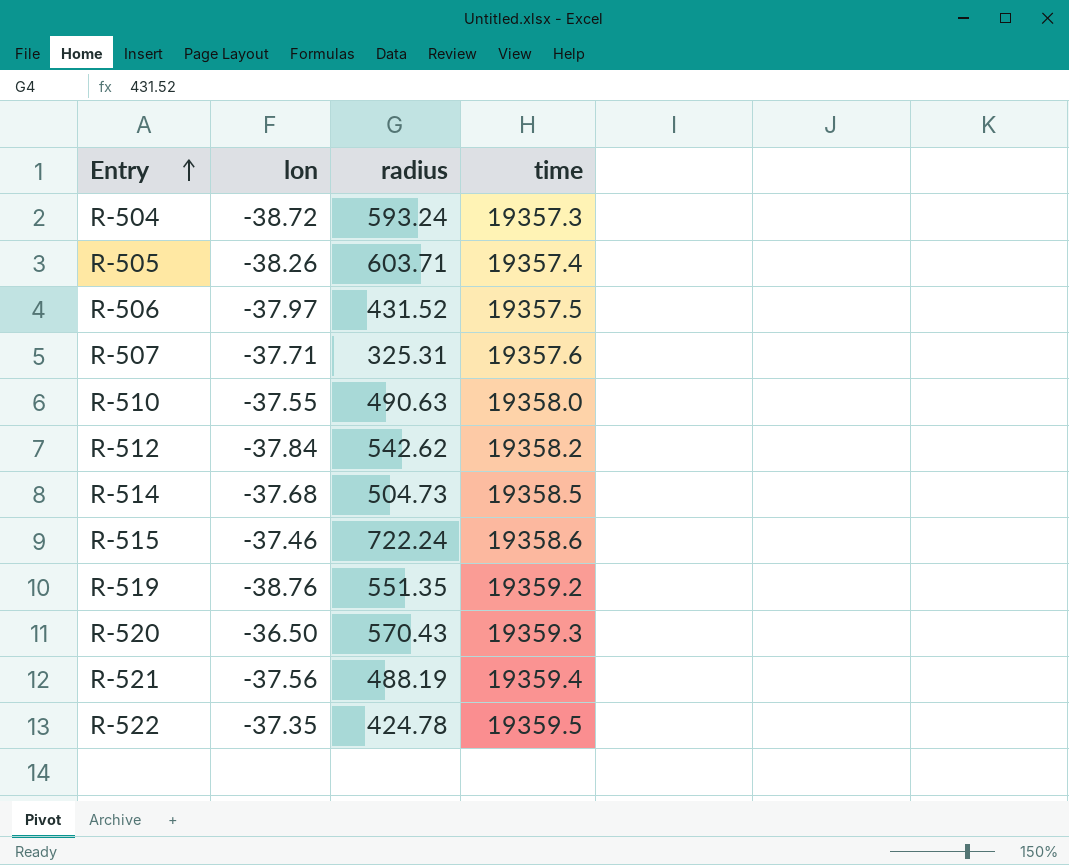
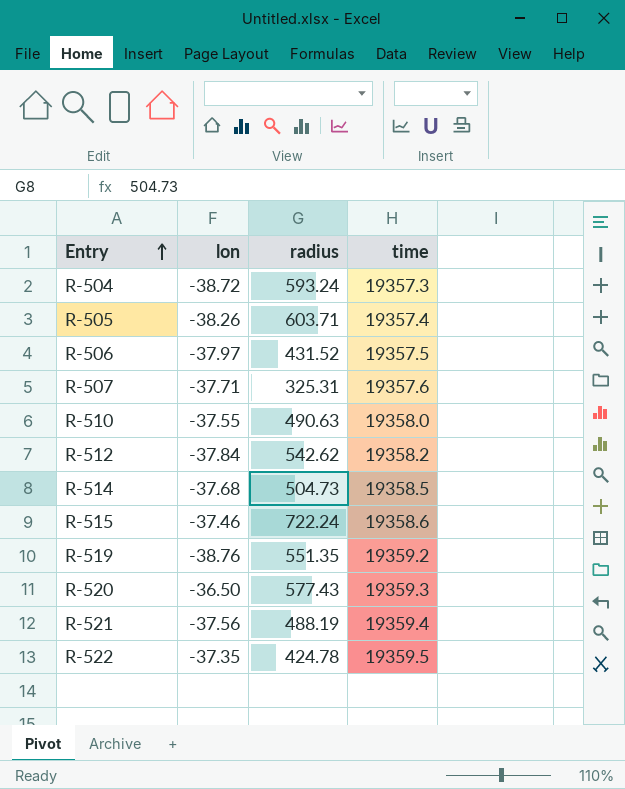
R-520 | radius: 570.43 -> 577.43

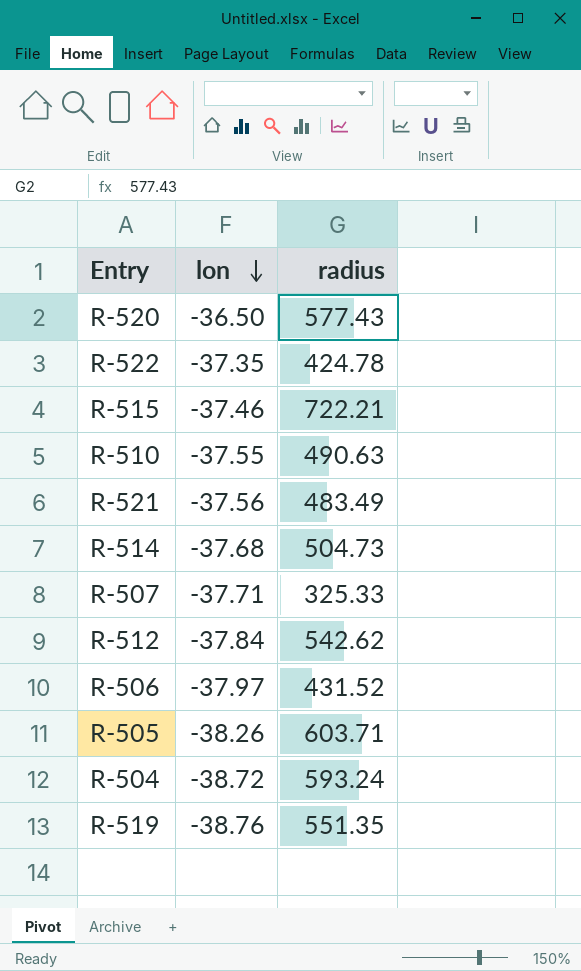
row order: Entry ascending -> lon descending
column time | position: 4 -> none
R-515 | radius: 722.24 -> 722.21
R-521 | radius: 488.19 -> 483.49
R-507 | radius: 325.31 -> 325.33

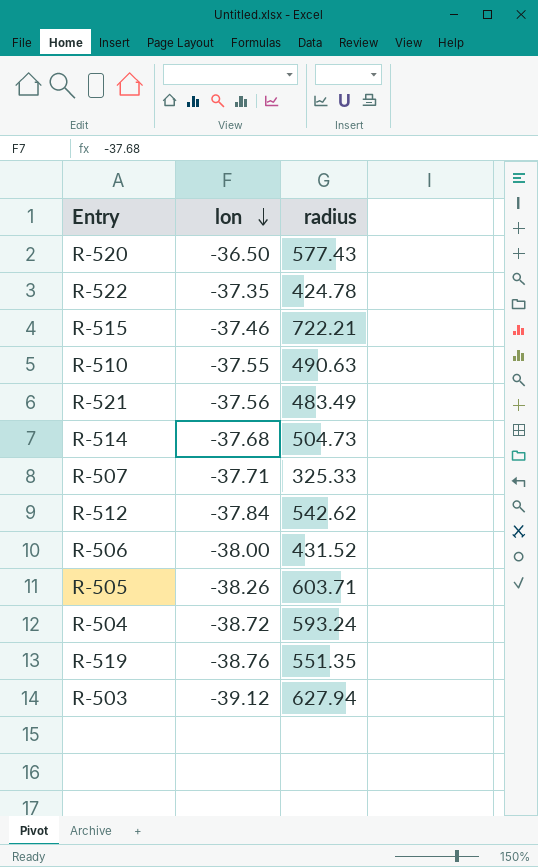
R-506 | lon: -37.97 -> -38.00
row R-503: none -> -39.12 | 627.94

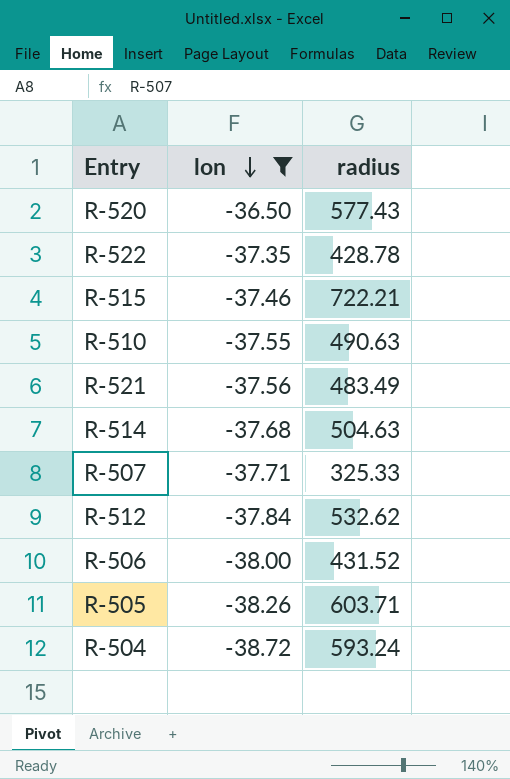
filter: none -> lon >= -38.72
R-522 | radius: 424.78 -> 428.78
R-514 | radius: 504.73 -> 504.63
R-512 | radius: 542.62 -> 532.62

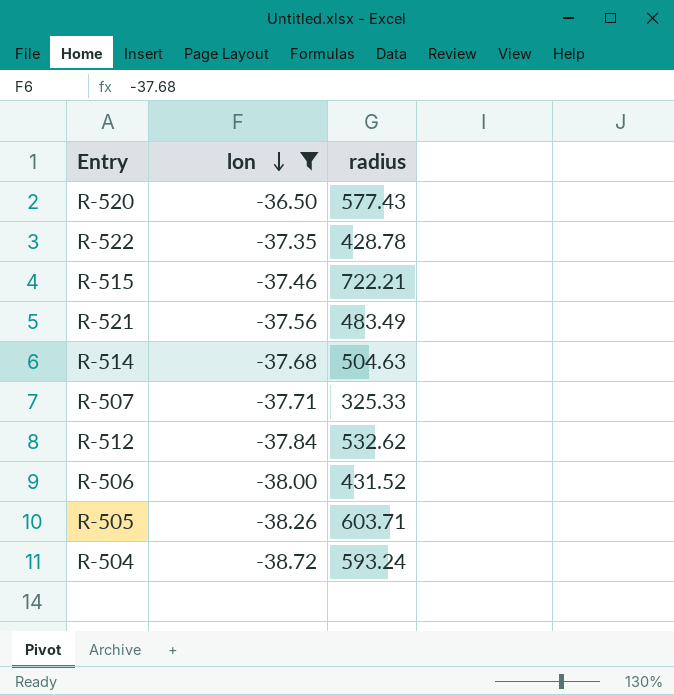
row R-510: -37.55 | 490.63 -> none

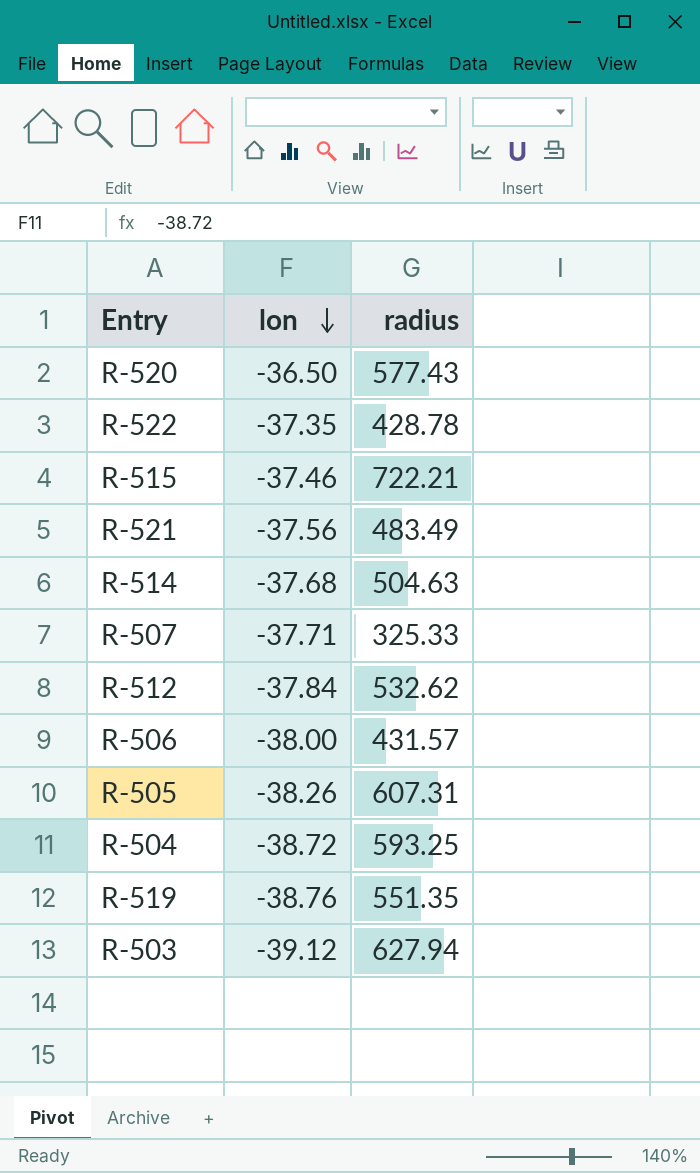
filter: lon >= -38.72 -> none
R-506 | radius: 431.52 -> 431.57
R-505 | radius: 603.71 -> 607.31
R-504 | radius: 593.24 -> 593.25

